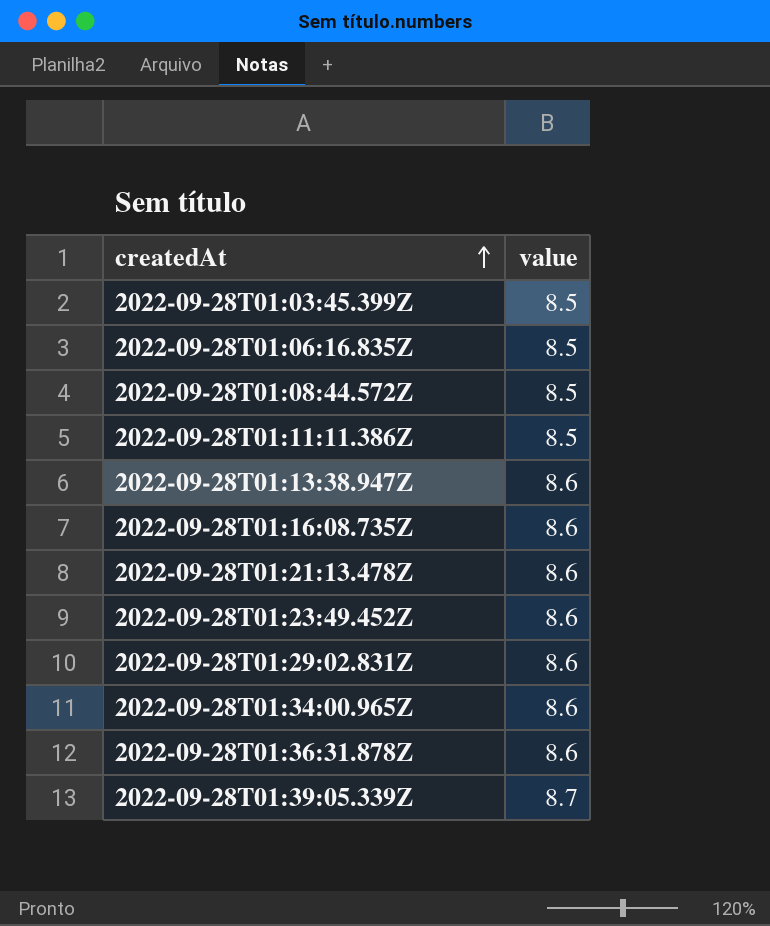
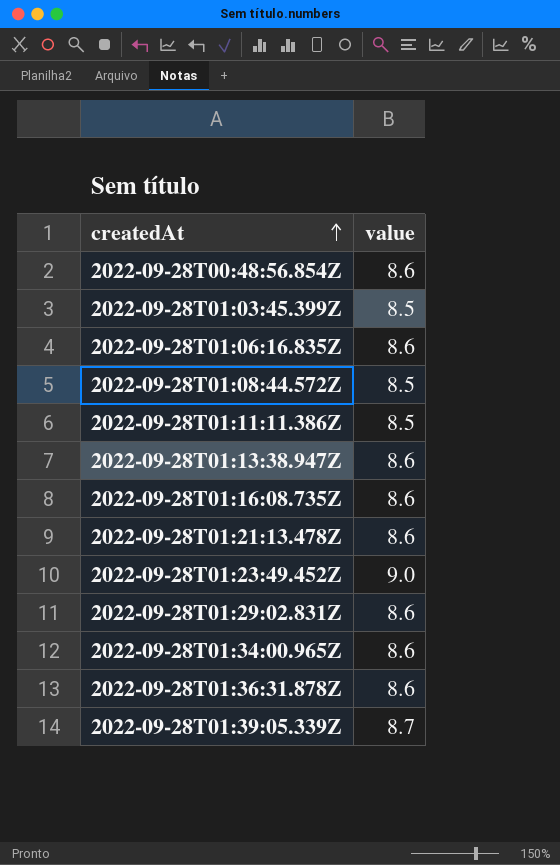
row 2022-09-28T00:48:56.854Z: none -> 8.6
2022-09-28T01:06:16.835Z | value: 8.5 -> 8.6
2022-09-28T01:23:49.452Z | value: 8.6 -> 9.0

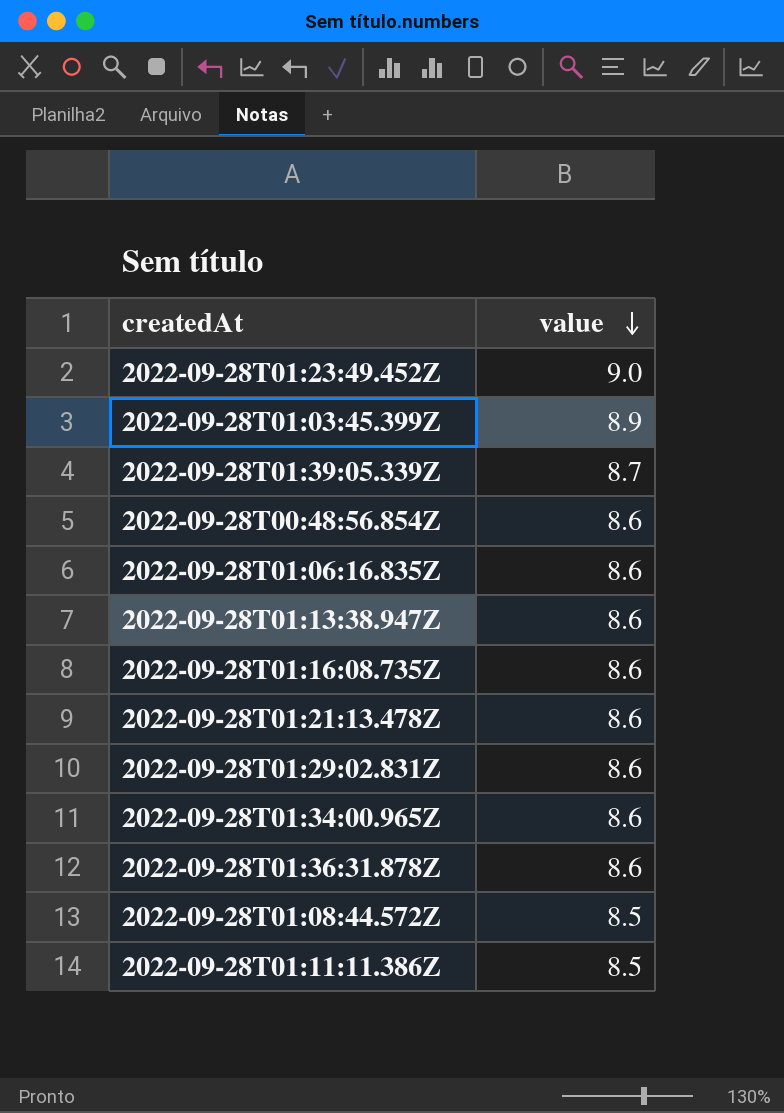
row order: createdAt ascending -> value descending
2022-09-28T01:03:45.399Z | value: 8.5 -> 8.9

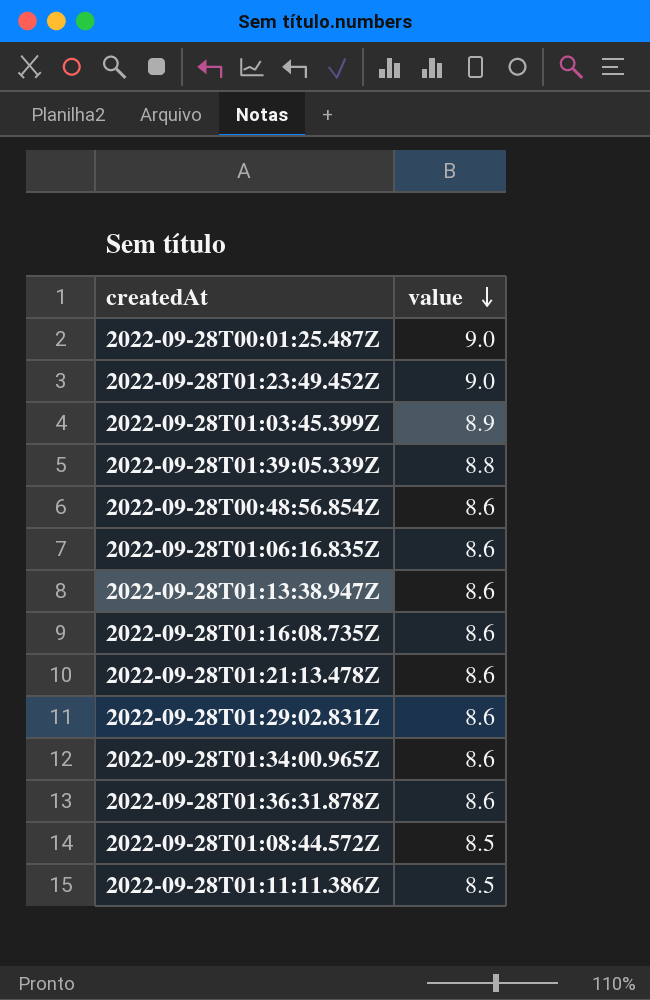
row 2022-09-28T00:01:25.487Z: none -> 9.0
2022-09-28T01:39:05.339Z | value: 8.7 -> 8.8

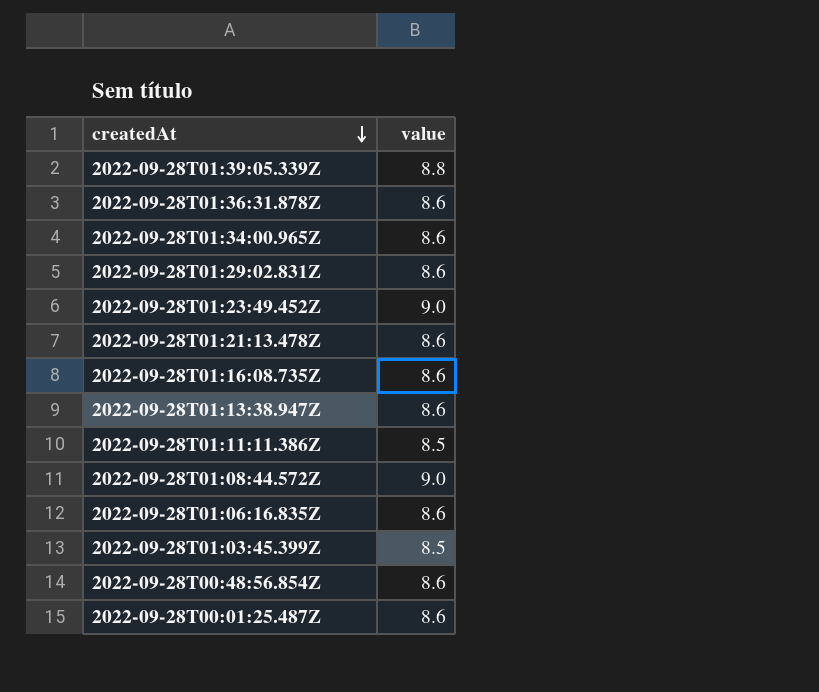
row order: value descending -> createdAt descending
2022-09-28T01:08:44.572Z | value: 8.5 -> 9.0
2022-09-28T01:03:45.399Z | value: 8.9 -> 8.5
2022-09-28T00:01:25.487Z | value: 9.0 -> 8.6

